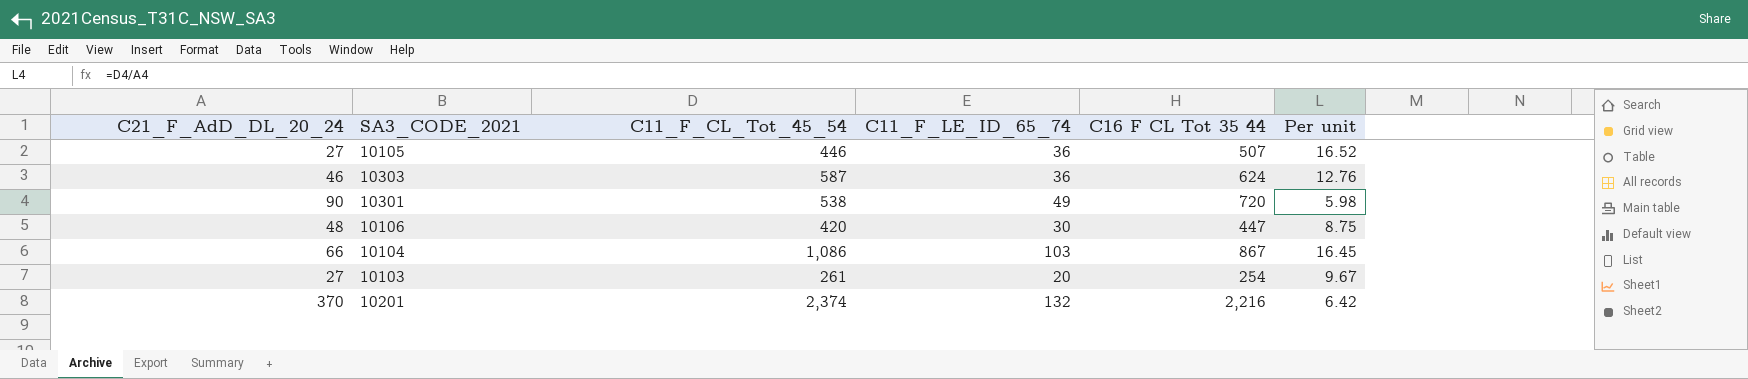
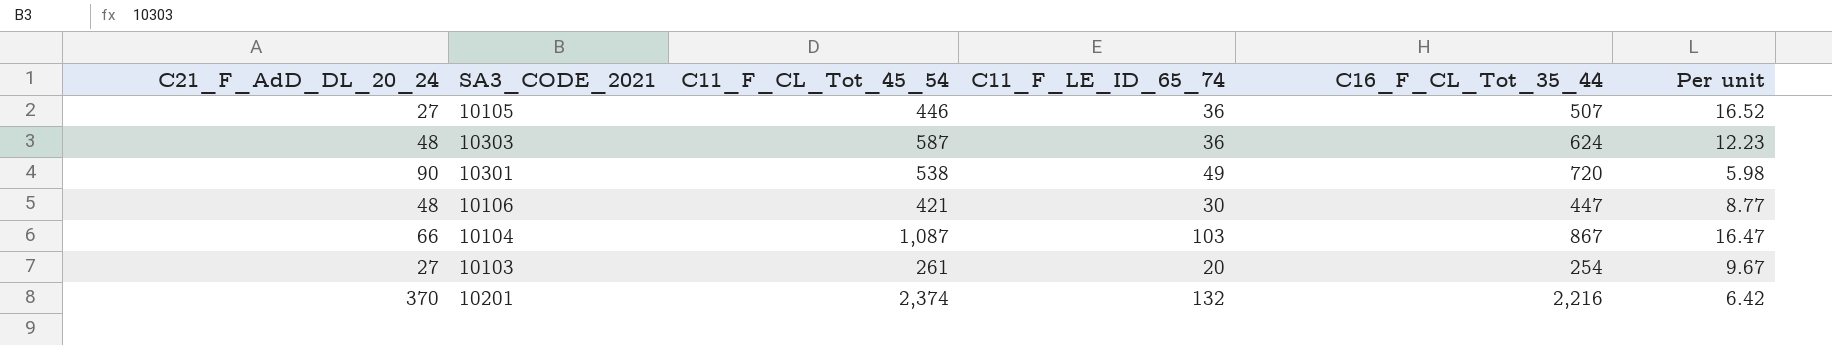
column name: C16 F CL Tot 35 44 -> C16_F_CL_Tot_35_44
10303 | C21_F_AdD_DL_20_24: 46 -> 48
10303 | Per unit: 12.76 -> 12.23
10106 | C11_F_CL_Tot_45_54: 420 -> 421
10106 | Per unit: 8.75 -> 8.77
10104 | C11_F_CL_Tot_45_54: 1,086 -> 1,087
10104 | Per unit: 16.45 -> 16.47

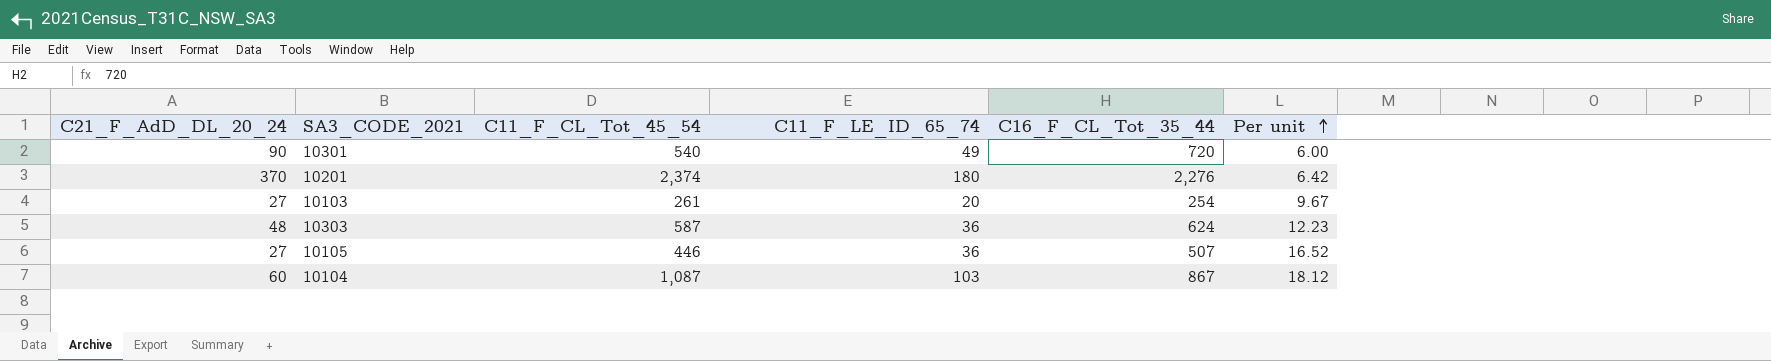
row order: none -> Per unit ascending
row 10106: 48 | 421 | 30 | 447 | 8.77 -> none
10301 | C11_F_CL_Tot_45_54: 538 -> 540
10301 | Per unit: 5.98 -> 6.00
10201 | C11_F_LE_ID_65_74: 132 -> 180
10201 | C16_F_CL_Tot_35_44: 2,216 -> 2,276
10104 | C21_F_AdD_DL_20_24: 66 -> 60
10104 | Per unit: 16.47 -> 18.12

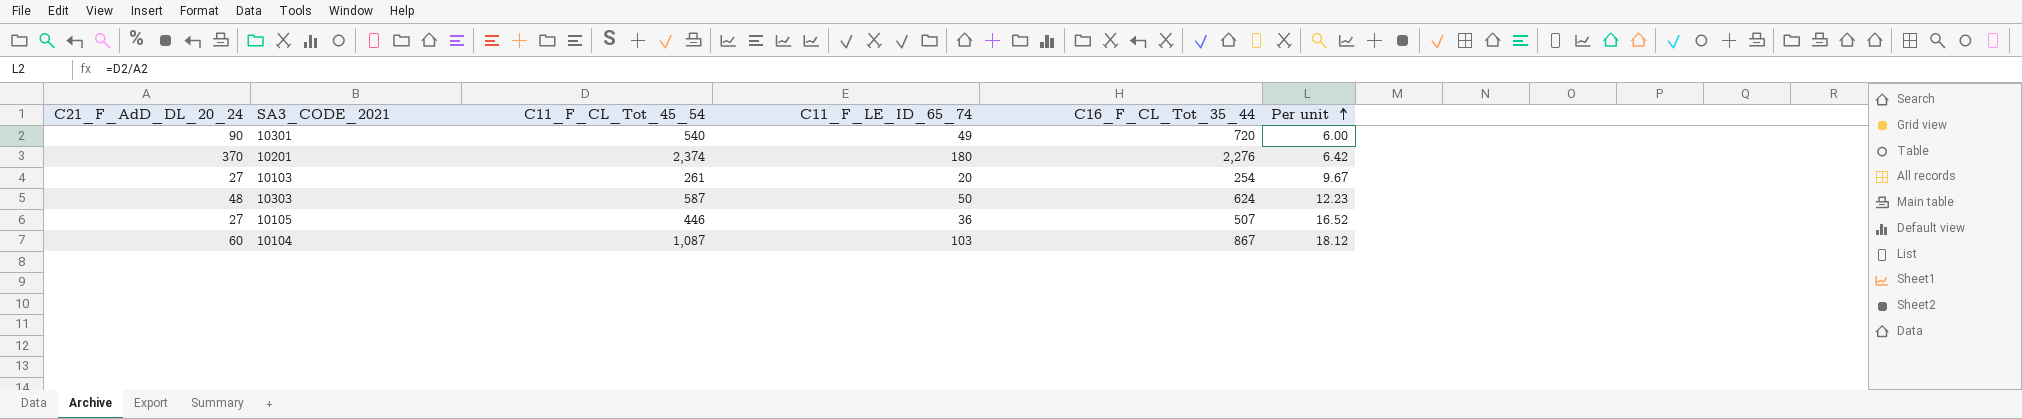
10303 | C11_F_LE_ID_65_74: 36 -> 50

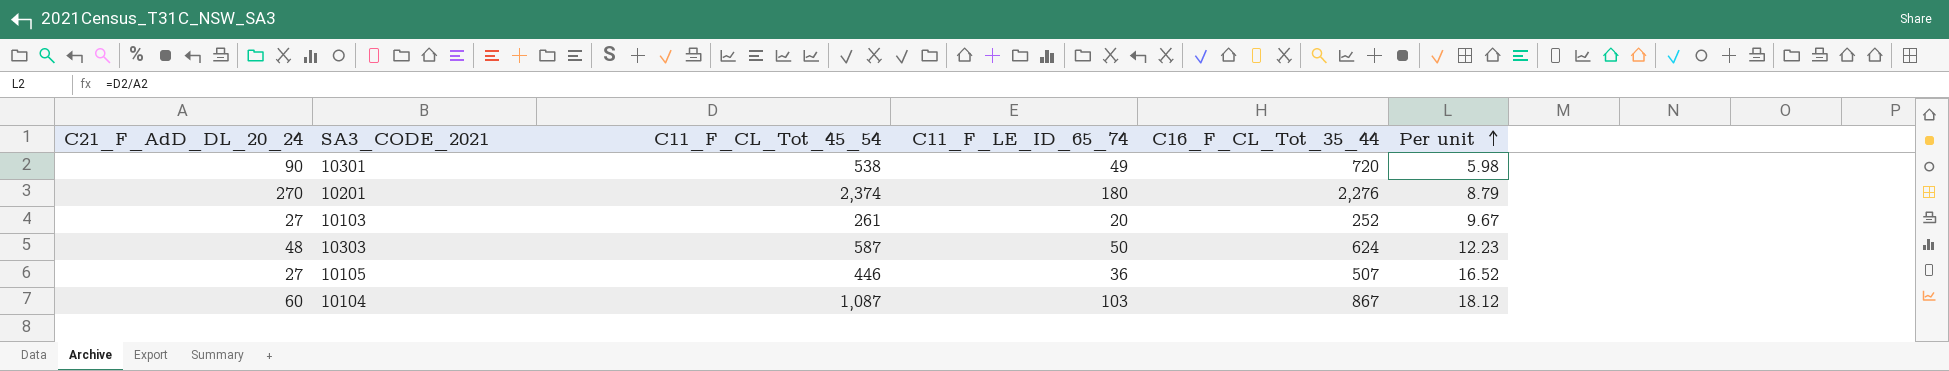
10301 | C11_F_CL_Tot_45_54: 540 -> 538
10301 | Per unit: 6.00 -> 5.98
10201 | C21_F_AdD_DL_20_24: 370 -> 270
10201 | Per unit: 6.42 -> 8.79
10103 | C16_F_CL_Tot_35_44: 254 -> 252

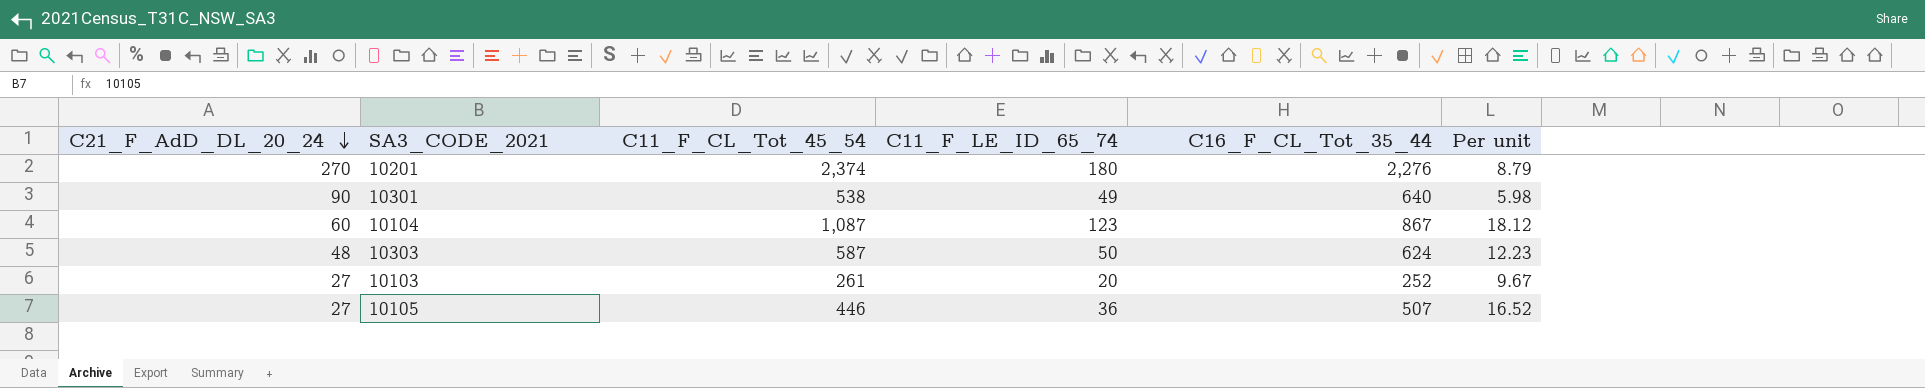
row order: Per unit ascending -> C21_F_AdD_DL_20_24 descending
10301 | C16_F_CL_Tot_35_44: 720 -> 640
10104 | C11_F_LE_ID_65_74: 103 -> 123

